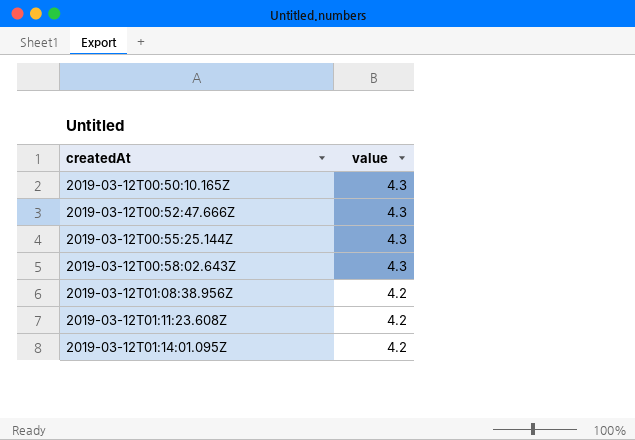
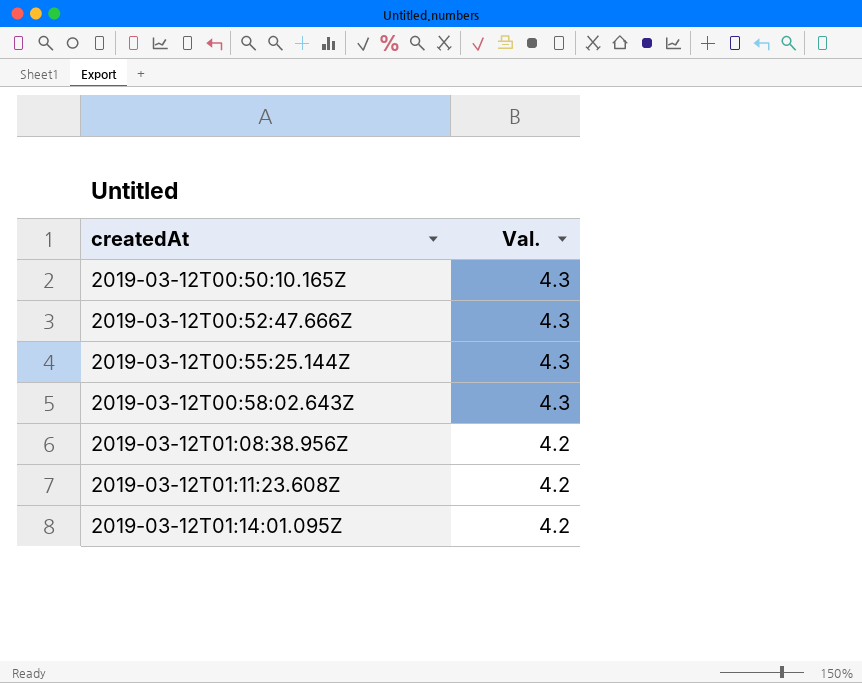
column name: value -> Val.

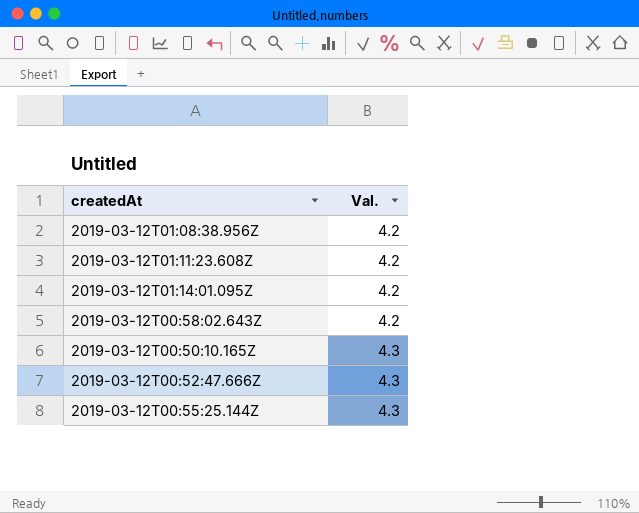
row order: createdAt ascending -> Val. ascending
2019-03-12T00:58:02.643Z | Val.: 4.3 -> 4.2

